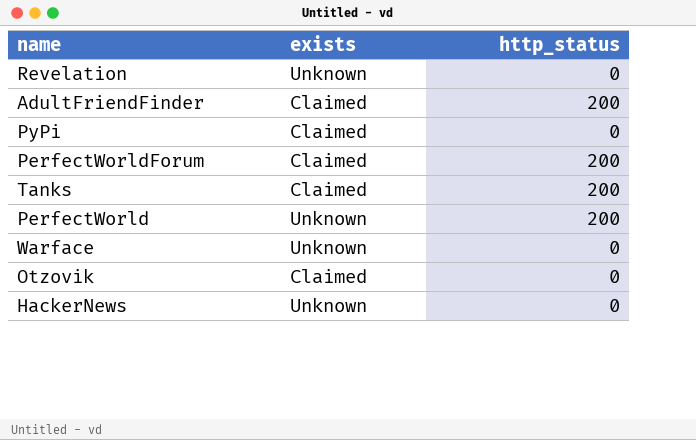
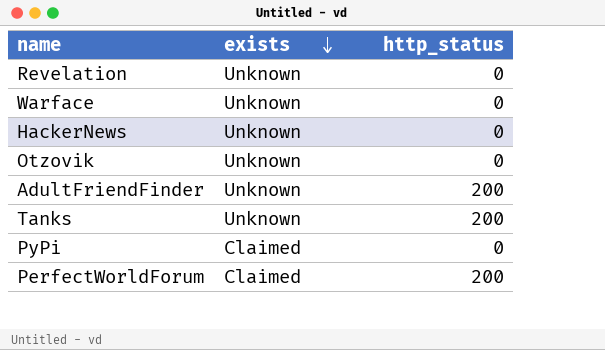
row order: none -> exists descending
row PerfectWorld: Unknown | 200 -> none
Otzovik | exists: Claimed -> Unknown
AdultFriendFinder | exists: Claimed -> Unknown
Tanks | exists: Claimed -> Unknown

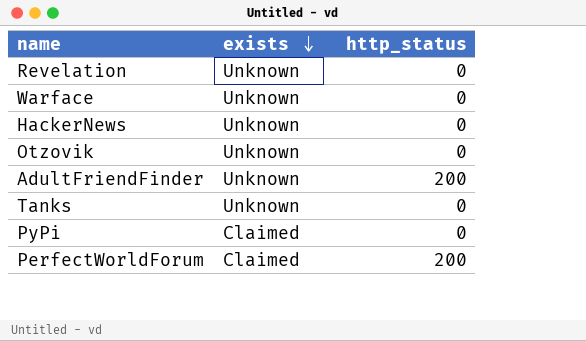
Tanks | http_status: 200 -> 0

